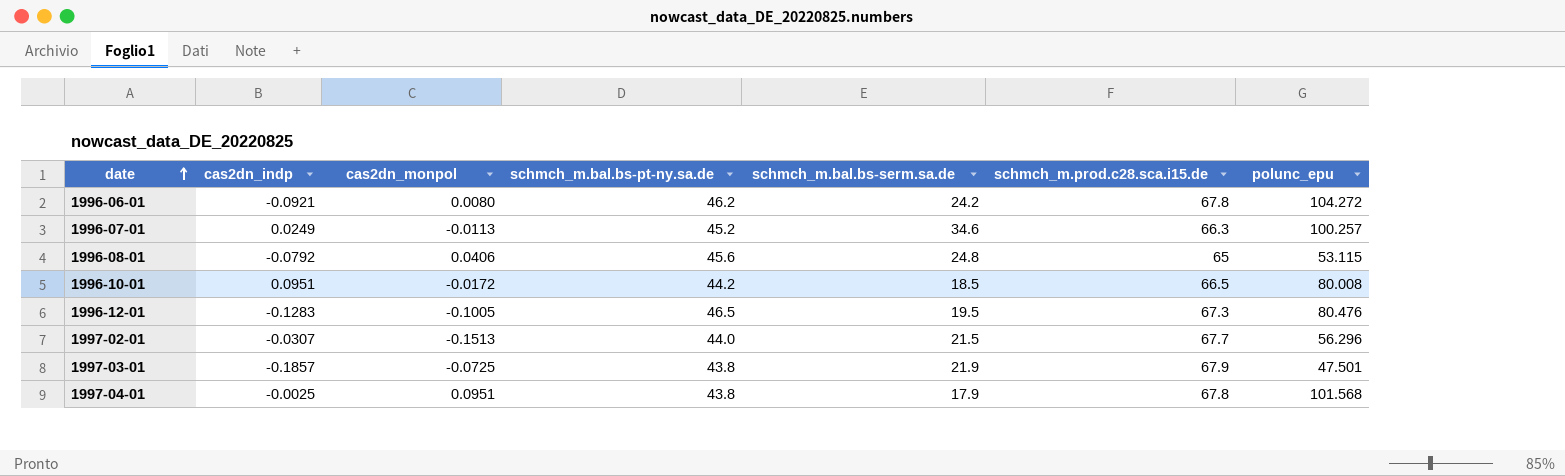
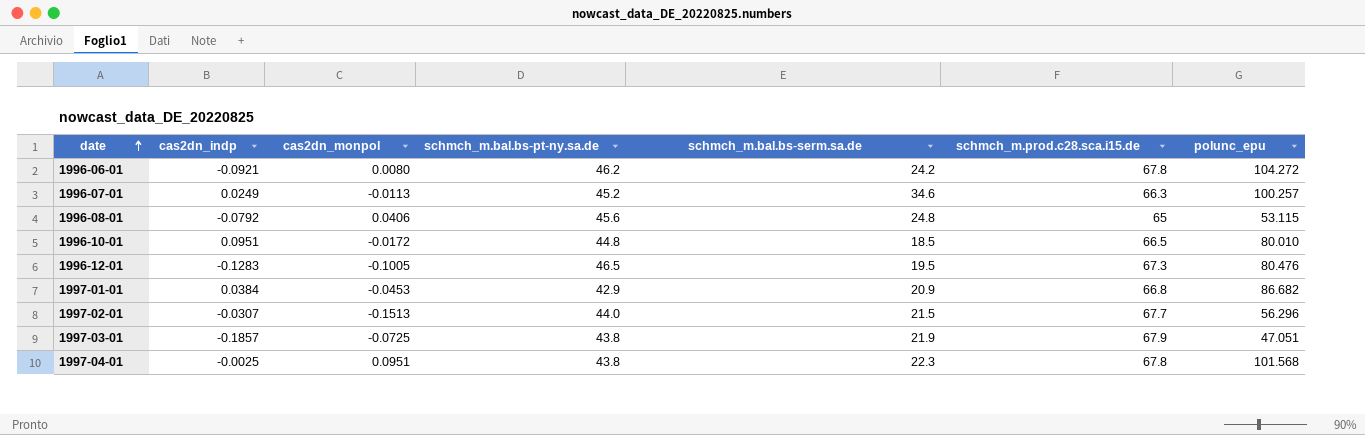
1996-10-01 | schmch_m.bal.bs-pt-ny.sa.de: 44.2 -> 44.8
1996-10-01 | polunc_epu: 80.008 -> 80.010
row 1997-01-01: none -> 0.0384 | -0.0453 | 42.9 | 20.9 | 66.8 | 86.682
1997-03-01 | polunc_epu: 47.501 -> 47.051
1997-04-01 | schmch_m.bal.bs-serm.sa.de: 17.9 -> 22.3

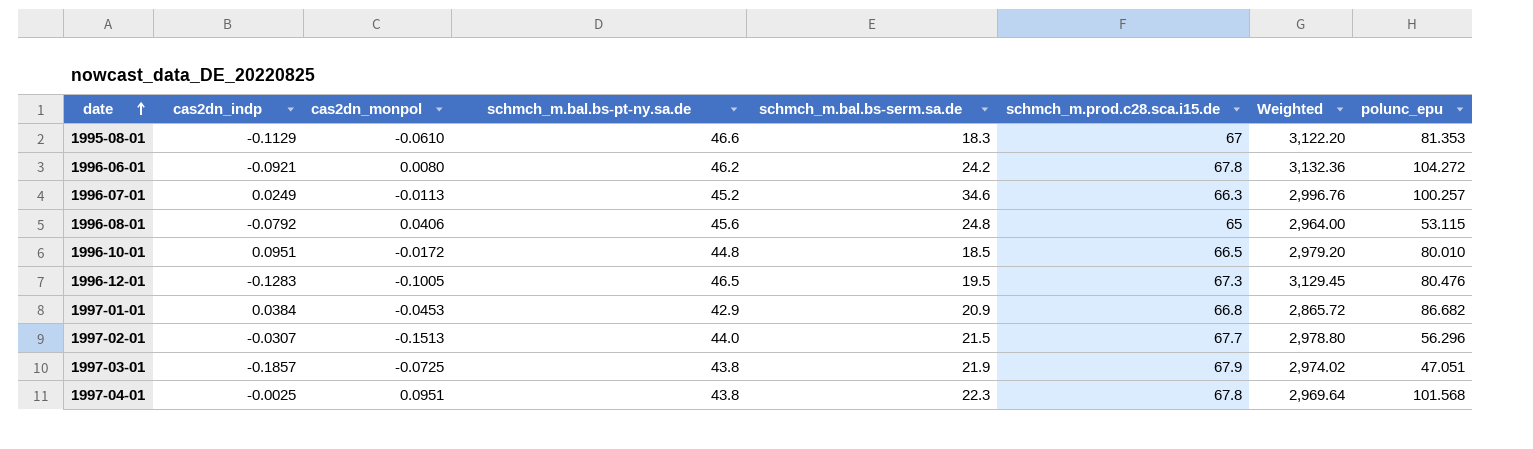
column Weighted | formula: none -> [schmch_m.bal.bs-pt-ny.sa.de] * [schmch_m.prod.c28.sca.i15.de]
row 1995-08-01: none -> -0.1129 | -0.0610 | 46.6 | 18.3 | 67 | 3,122.20 | 81.353

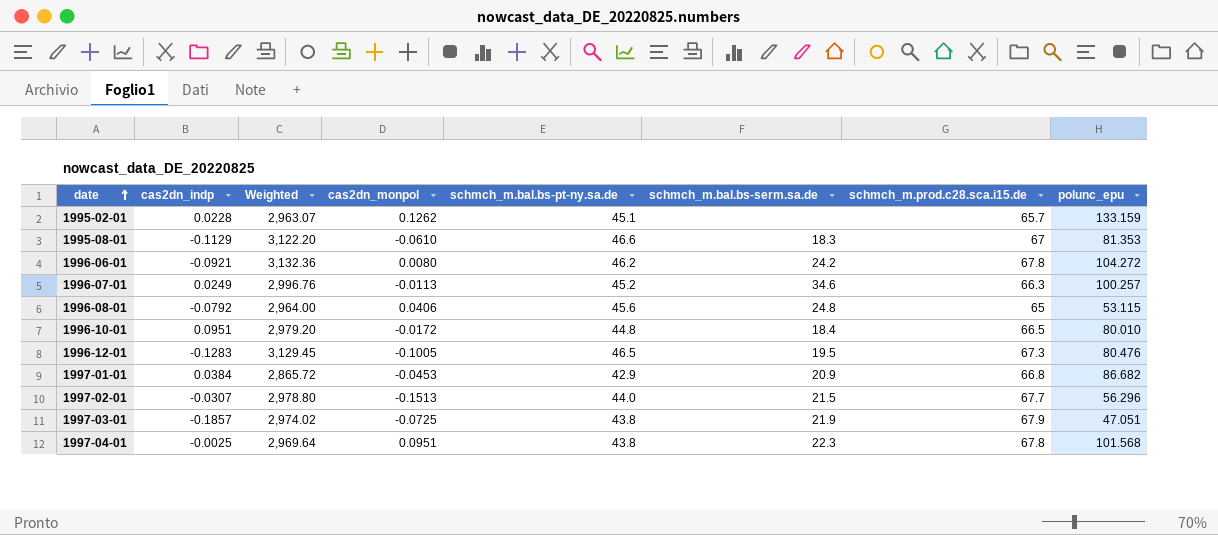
column Weighted | position: 7 -> 3
row 1995-02-01: none -> 0.0228 | 2,963.07 | 0.1262 | 45.1 | none | 65.7 | 133.159
1996-10-01 | schmch_m.bal.bs-serm.sa.de: 18.5 -> 18.4

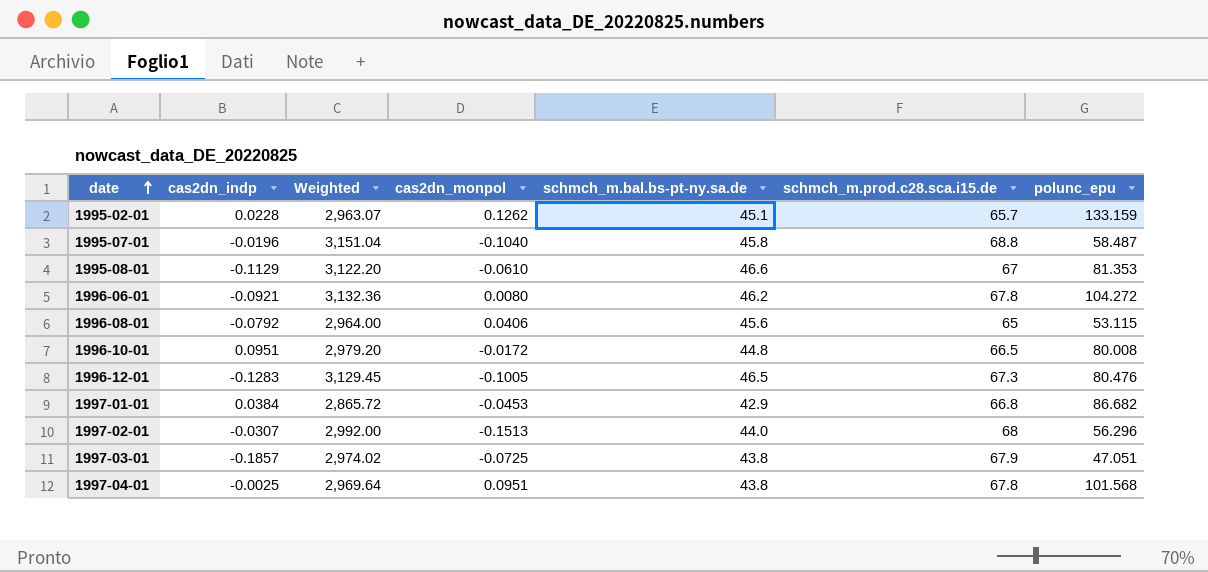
column schmch_m.bal.bs-serm.sa.de | position: 6 -> none
row 1996-07-01: 0.0249 | 2,996.76 | -0.0113 | 45.2 | 34.6 | 66.3 | 100.257 -> none
row 1995-07-01: none -> -0.0196 | 3,151.04 | -0.1040 | 45.8 | 68.8 | 58.487
1996-10-01 | polunc_epu: 80.010 -> 80.008
1997-02-01 | Weighted: 2,978.80 -> 2,992.00
1997-02-01 | schmch_m.prod.c28.sca.i15.de: 67.7 -> 68

